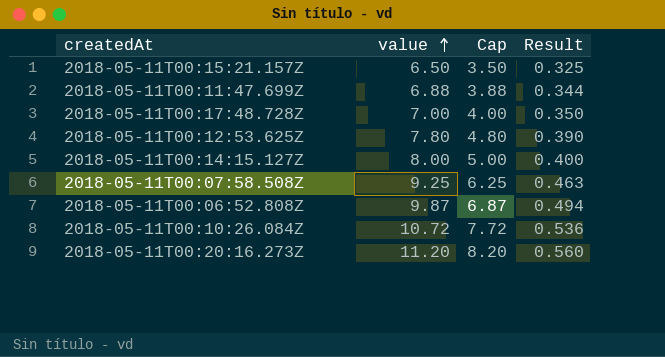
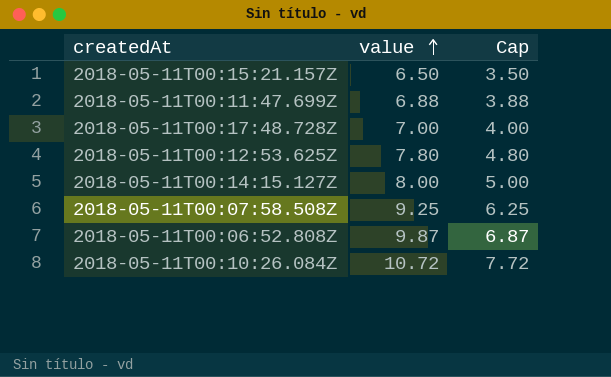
column Result | formula: [value] * 0.05 -> none
row 2018-05-11T00:20:16.273Z: 11.20 | 8.20 | 0.560 -> none

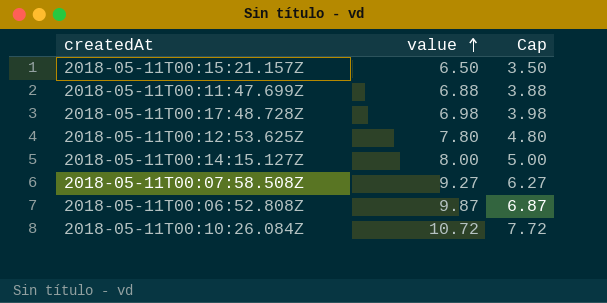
2018-05-11T00:17:48.728Z | value: 7.00 -> 6.98
2018-05-11T00:17:48.728Z | Cap: 4.00 -> 3.98
2018-05-11T00:07:58.508Z | value: 9.25 -> 9.27
2018-05-11T00:07:58.508Z | Cap: 6.25 -> 6.27

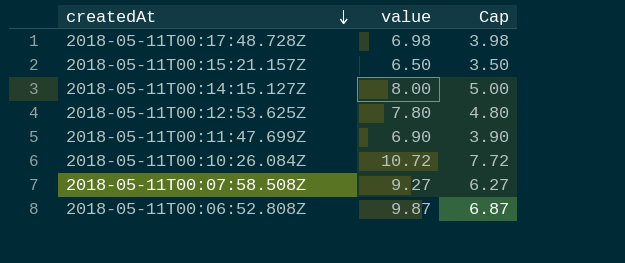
row order: value ascending -> createdAt descending
2018-05-11T00:11:47.699Z | value: 6.88 -> 6.90
2018-05-11T00:11:47.699Z | Cap: 3.88 -> 3.90

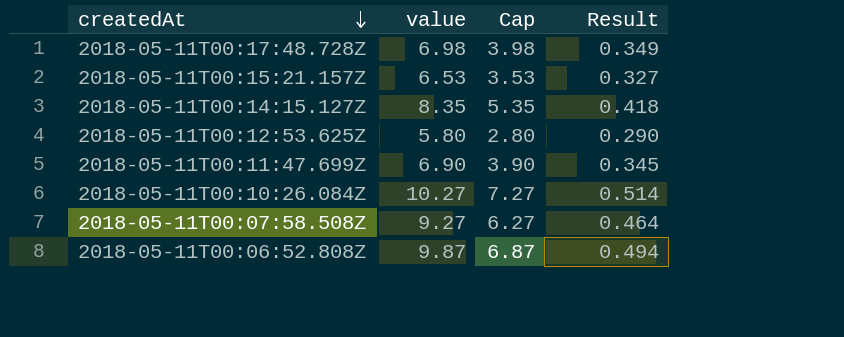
column Result | formula: none -> [value] * 0.05
2018-05-11T00:15:21.157Z | value: 6.50 -> 6.53
2018-05-11T00:15:21.157Z | Cap: 3.50 -> 3.53
2018-05-11T00:14:15.127Z | value: 8.00 -> 8.35
2018-05-11T00:14:15.127Z | Cap: 5.00 -> 5.35
2018-05-11T00:12:53.625Z | value: 7.80 -> 5.80
2018-05-11T00:12:53.625Z | Cap: 4.80 -> 2.80
2018-05-11T00:10:26.084Z | value: 10.72 -> 10.27
2018-05-11T00:10:26.084Z | Cap: 7.72 -> 7.27

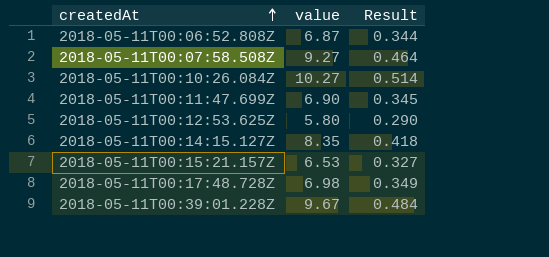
row order: createdAt descending -> createdAt ascending
column Cap | formula: [value] - 3 -> none
2018-05-11T00:06:52.808Z | value: 9.87 -> 6.87
2018-05-11T00:06:52.808Z | Result: 0.494 -> 0.344
row 2018-05-11T00:39:01.228Z: none -> 9.67 | 0.484

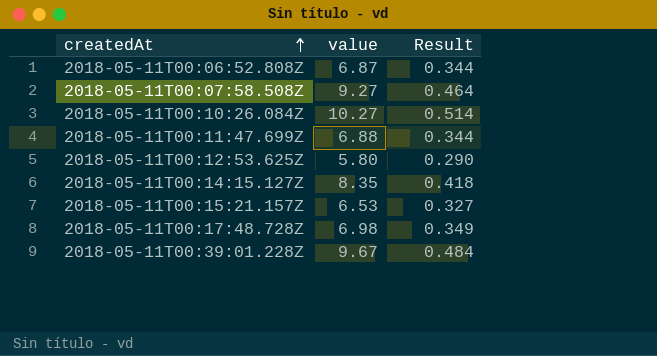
2018-05-11T00:11:47.699Z | value: 6.90 -> 6.88
2018-05-11T00:11:47.699Z | Result: 0.345 -> 0.344

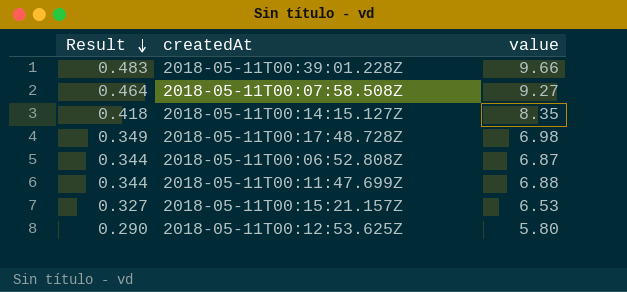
row order: createdAt ascending -> Result descending
column Result | position: 3 -> 1
row 2018-05-11T00:10:26.084Z: 10.27 | 0.514 -> none
2018-05-11T00:39:01.228Z | Result: 0.484 -> 0.483
2018-05-11T00:39:01.228Z | value: 9.67 -> 9.66

